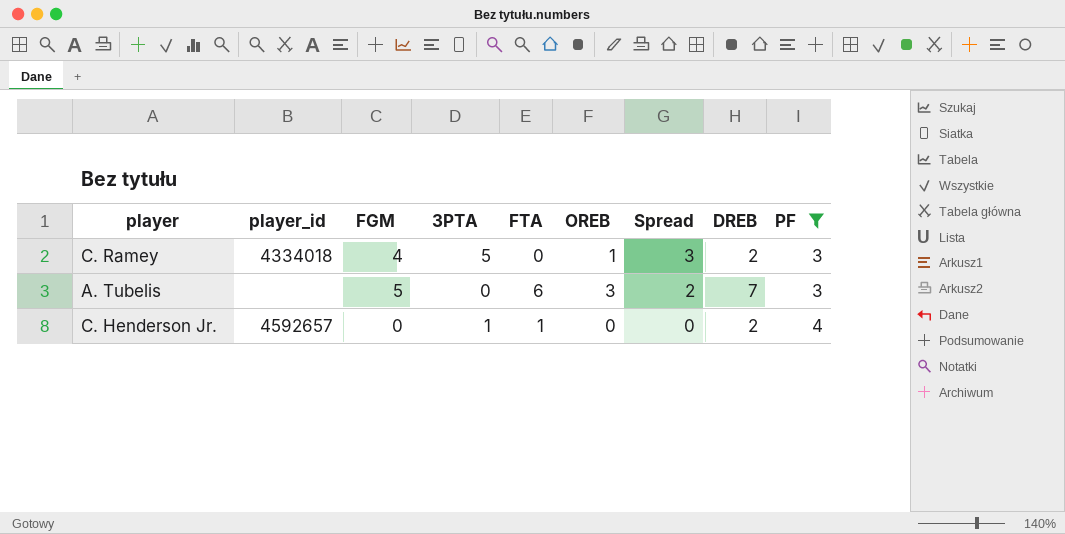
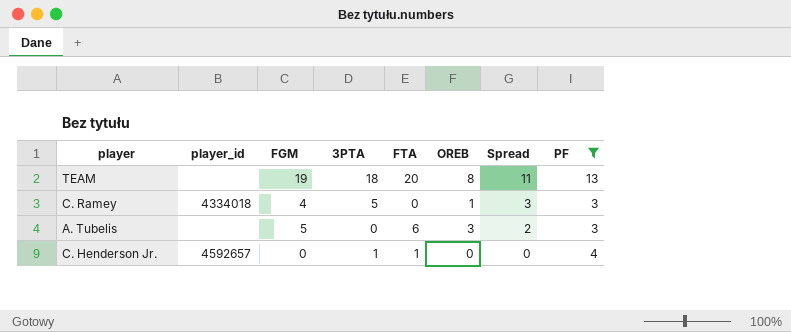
column DREB | position: 8 -> none
row TEAM: none -> none | 19 | 18 | 20 | 8 | 11 | 13

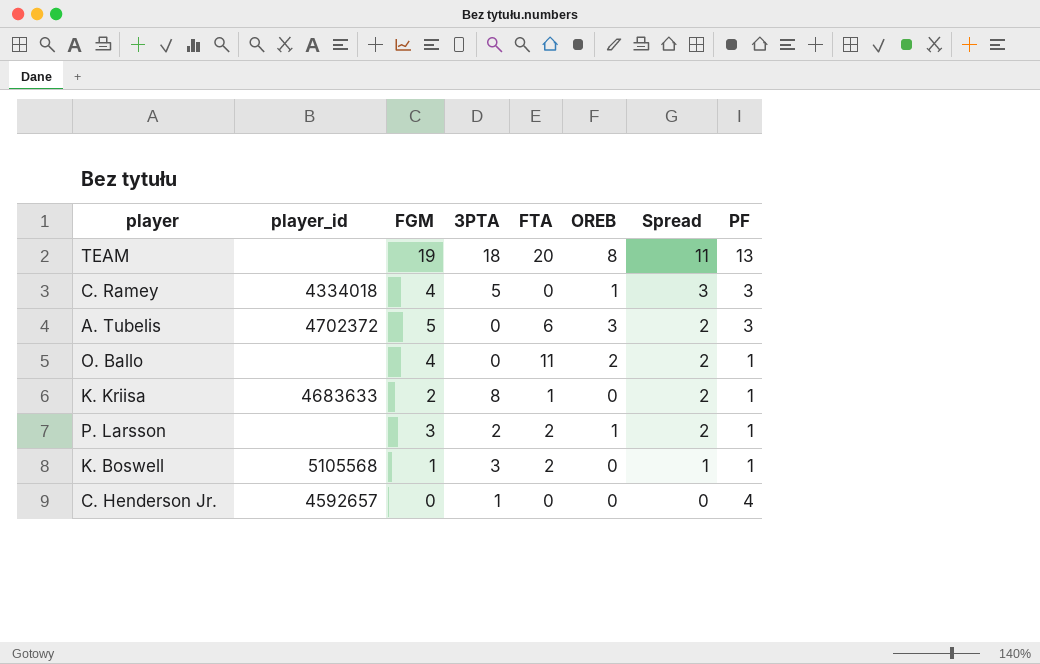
filter: PF != 1 -> none
A. Tubelis | player_id: none -> 4702372
C. Henderson Jr. | FTA: 1 -> 0

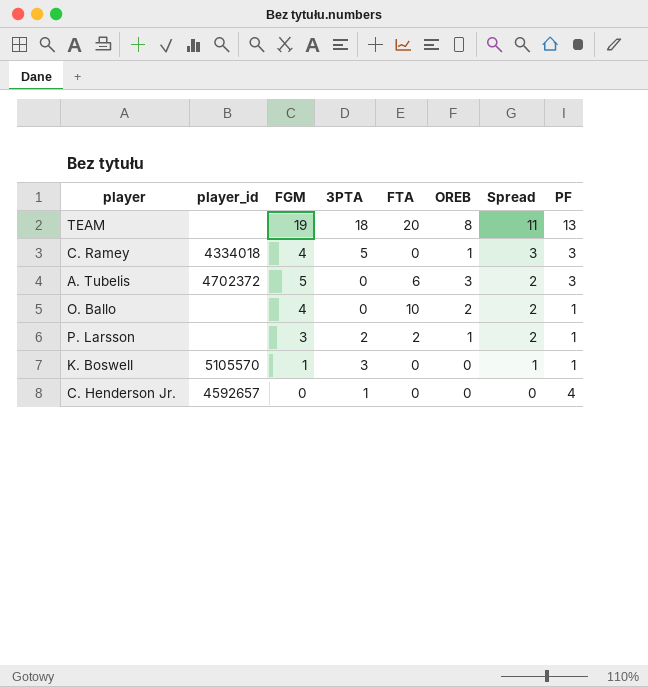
row K. Kriisa: 4683633 | 2 | 8 | 1 | 0 | 2 | 1 -> none
O. Ballo | FTA: 11 -> 10
K. Boswell | player_id: 5105568 -> 5105570
K. Boswell | FTA: 2 -> 0

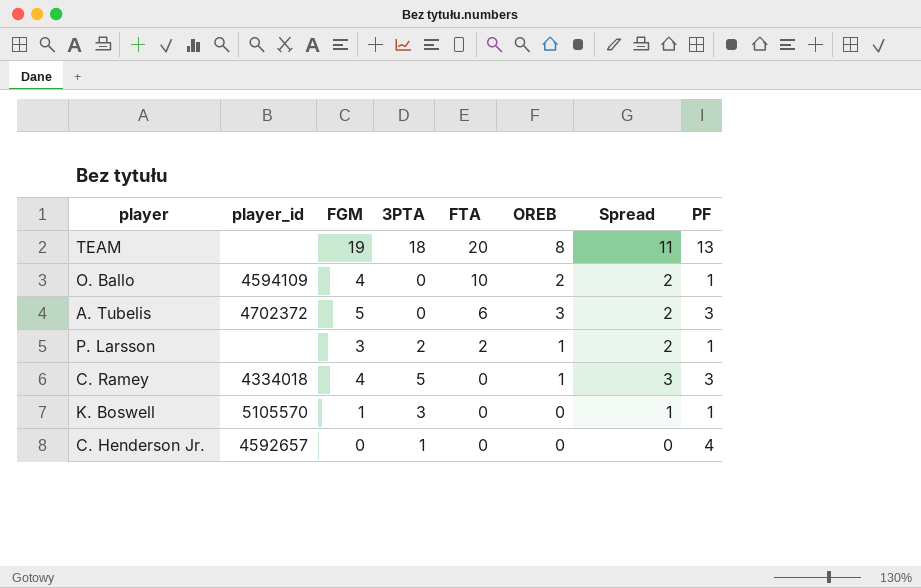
row order: Spread descending -> FTA descending
O. Ballo | player_id: none -> 4594109

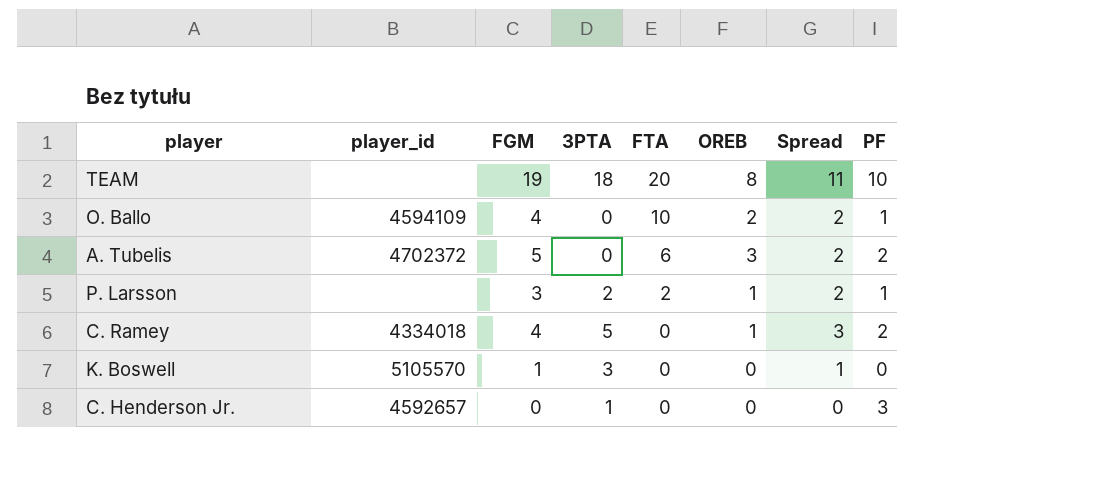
TEAM | PF: 13 -> 10
A. Tubelis | PF: 3 -> 2
C. Ramey | PF: 3 -> 2
K. Boswell | PF: 1 -> 0
C. Henderson Jr. | PF: 4 -> 3

